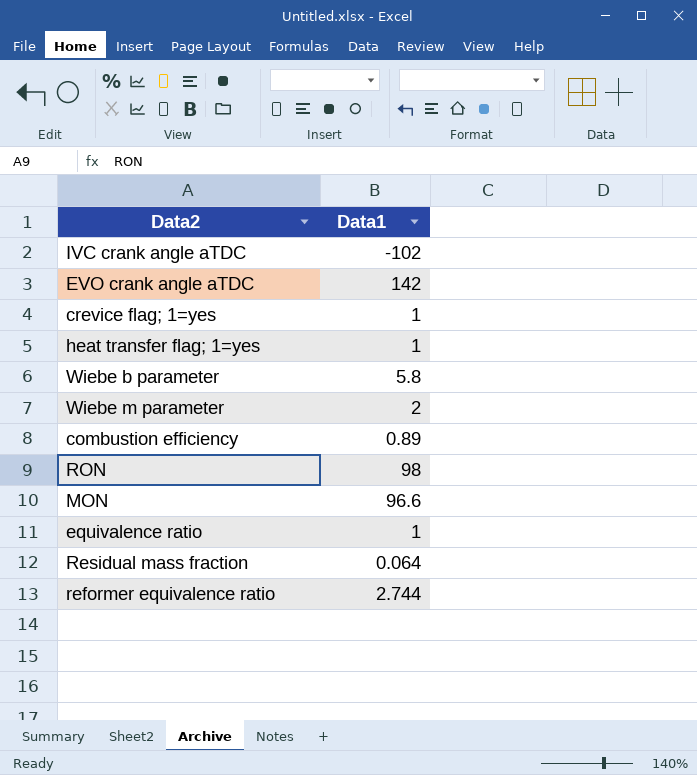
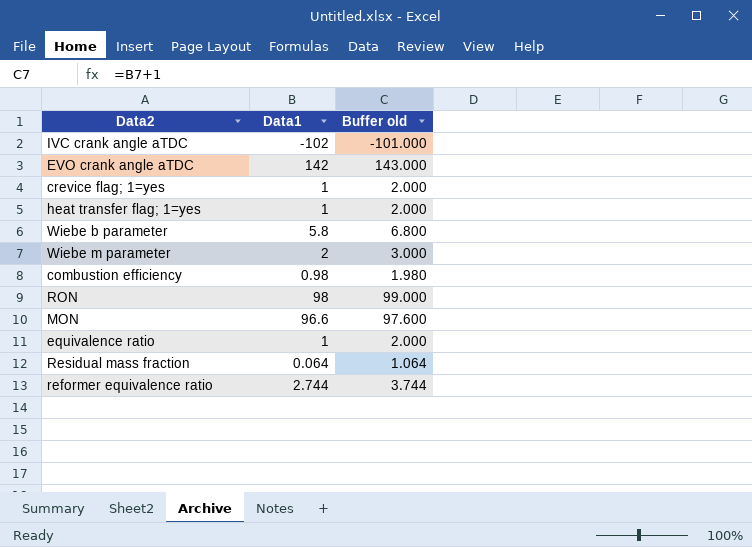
column Buffer old | formula: none -> [Data1] + 1
combustion efficiency | Data1: 0.89 -> 0.98

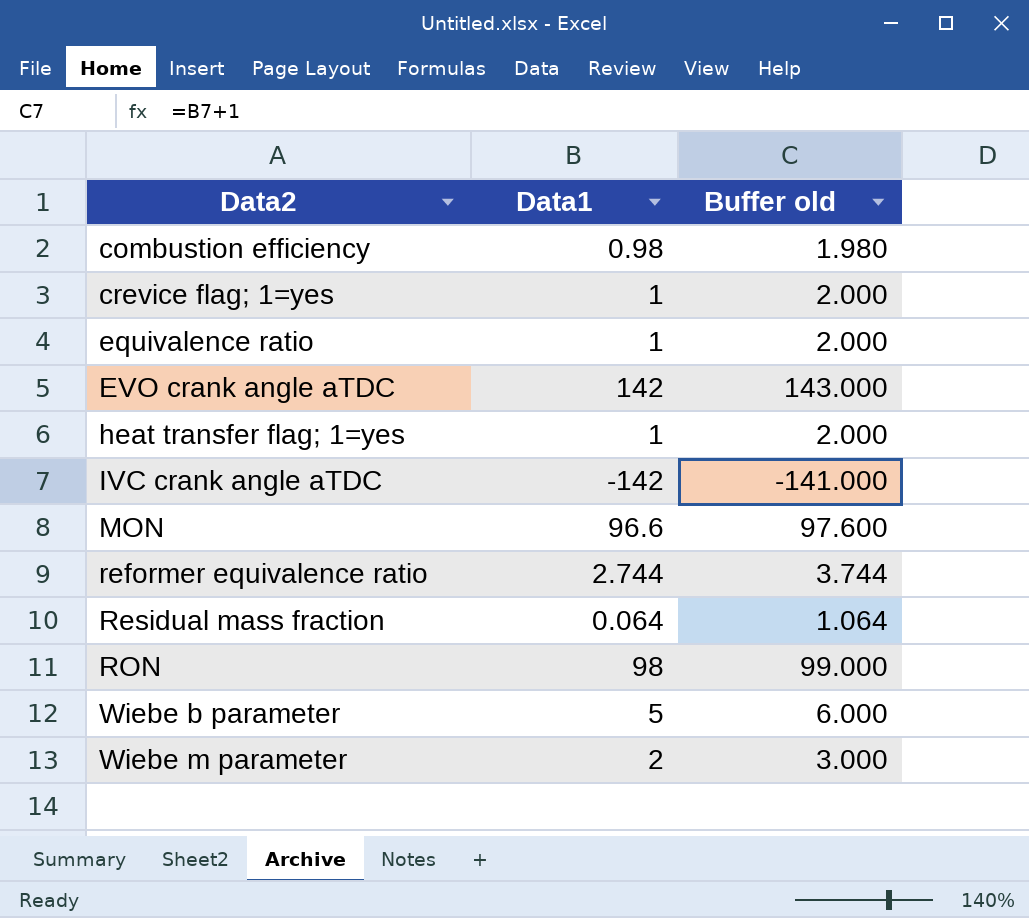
row order: none -> Data2 ascending
IVC crank angle aTDC | Data1: -102 -> -142
IVC crank angle aTDC | Buffer old: -101.000 -> -141.000
Wiebe b parameter | Data1: 5.8 -> 5
Wiebe b parameter | Buffer old: 6.800 -> 6.000

